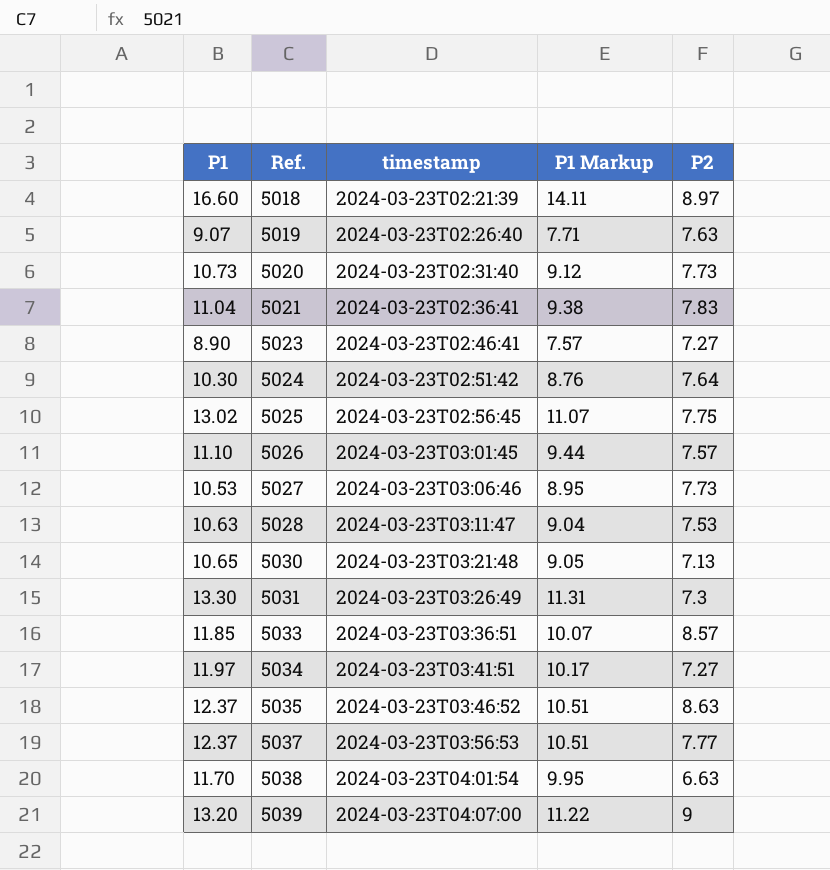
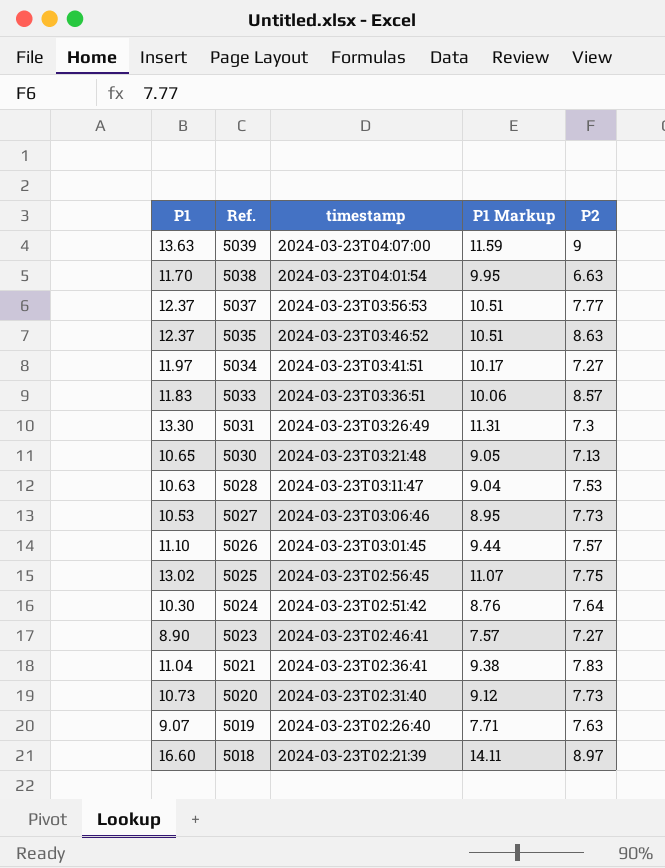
row order: Ref. ascending -> Ref. descending
5039 | P1: 13.20 -> 13.63
5039 | P1 Markup: 11.22 -> 11.59
5033 | P1: 11.85 -> 11.83
5033 | P1 Markup: 10.07 -> 10.06

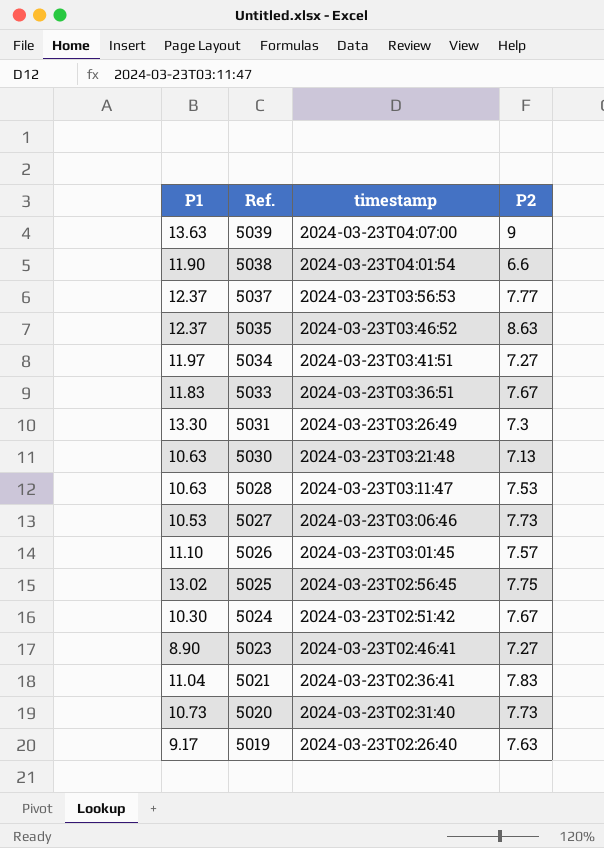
column P1 Markup | formula: [P1] * 0.85 -> none
row 5018: 16.60 | 2024-03-23T02:21:39 | 14.11 | 8.97 -> none
5038 | P1: 11.70 -> 11.90
5038 | P2: 6.63 -> 6.6
5033 | P2: 8.57 -> 7.67
5030 | P1: 10.65 -> 10.63
5024 | P2: 7.64 -> 7.67
5019 | P1: 9.07 -> 9.17

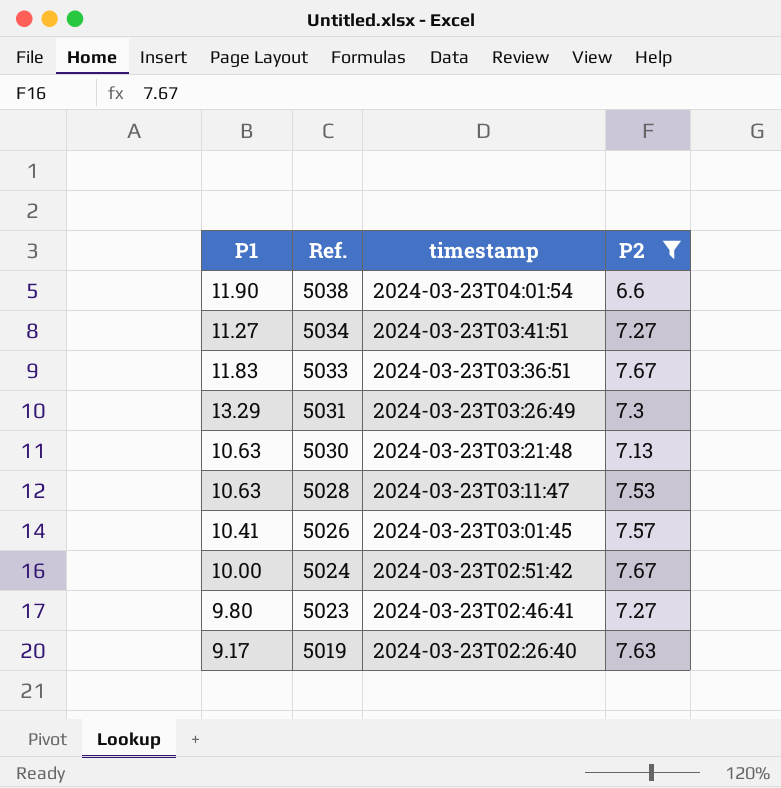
filter: none -> P2 <= 7.67
5034 | P1: 11.97 -> 11.27
5031 | P1: 13.30 -> 13.29
5026 | P1: 11.10 -> 10.41
5024 | P1: 10.30 -> 10.00
5023 | P1: 8.90 -> 9.80

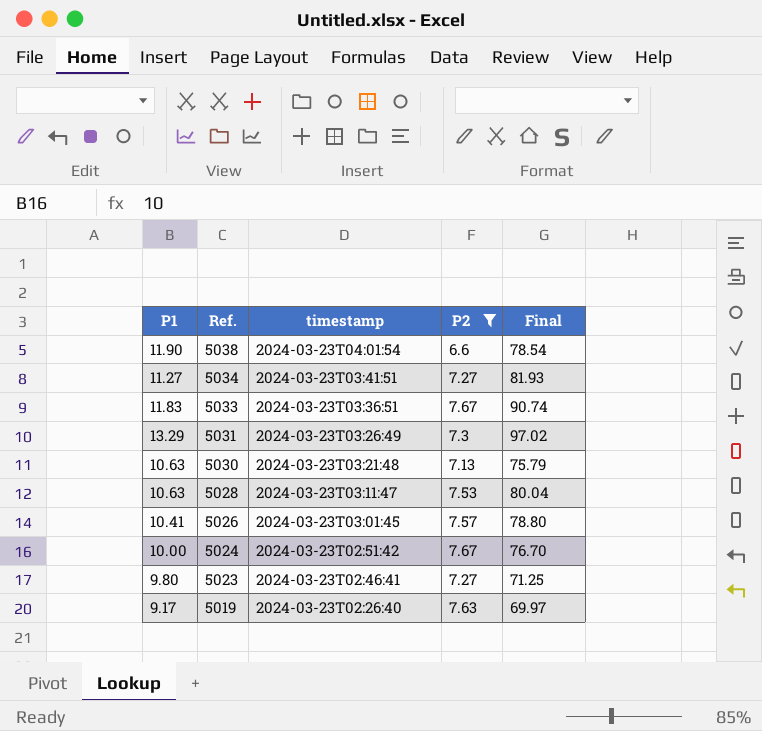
column Final | formula: none -> [P1] * [P2]

